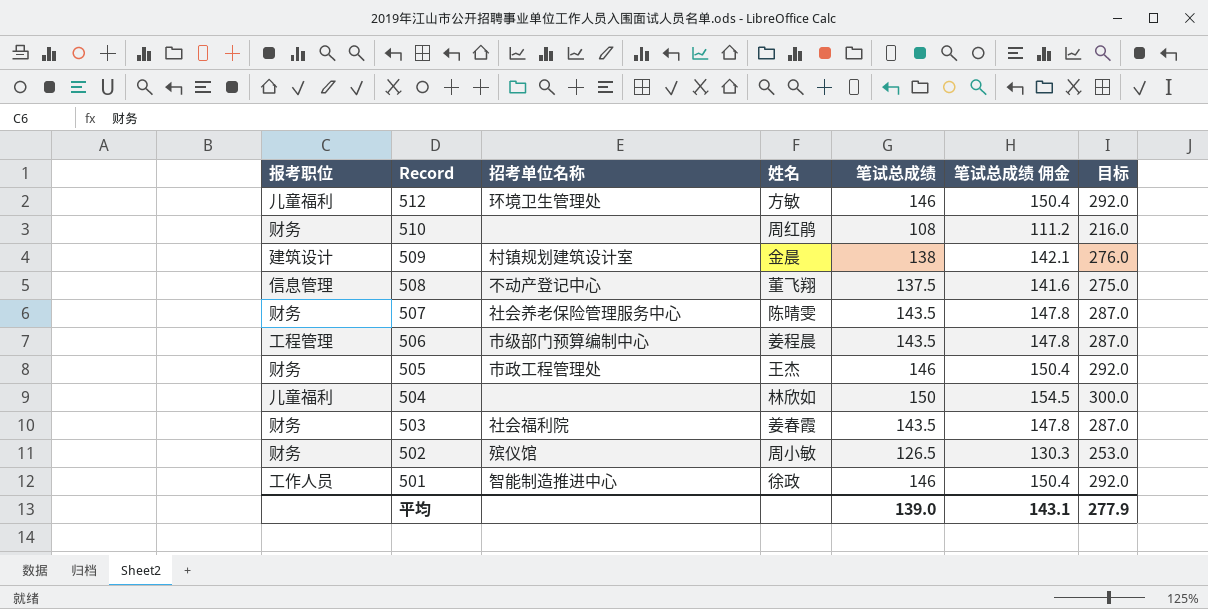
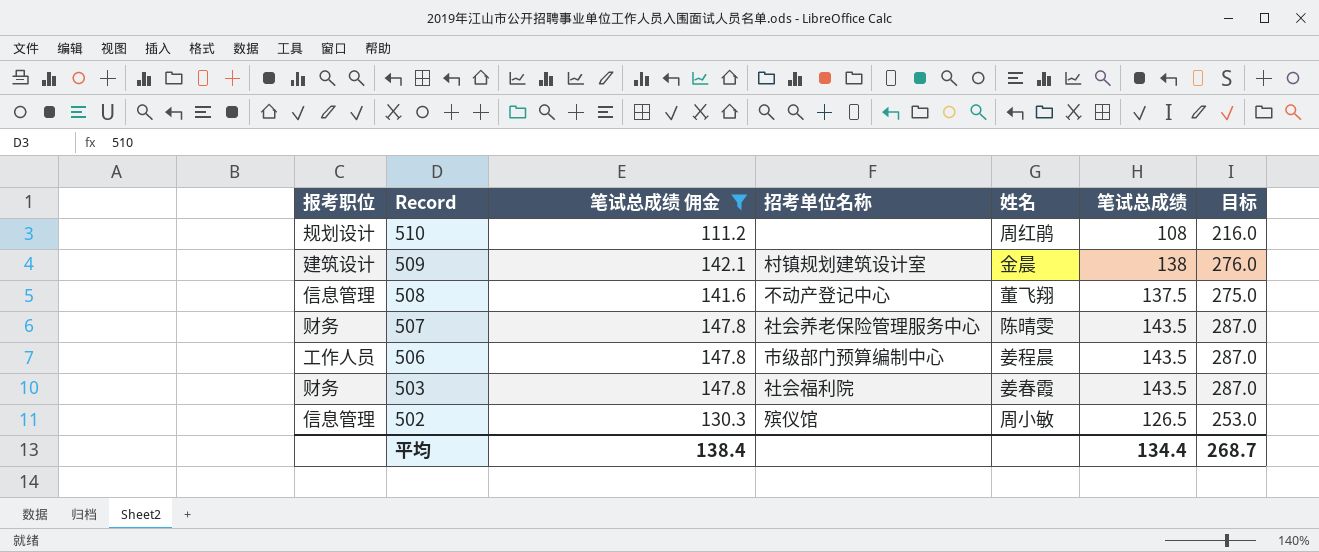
filter: none -> 笔试总成绩 佣金 <= 147.8
column 笔试总成绩 佣金 | position: 6 -> 3
510 | 报考职位: 财务 -> 规划设计
506 | 报考职位: 工程管理 -> 工作人员
502 | 报考职位: 财务 -> 信息管理
平均 | 笔试总成绩 佣金: 143.1 -> 138.4
平均 | 笔试总成绩: 139.0 -> 134.4
平均 | 目标: 277.9 -> 268.7

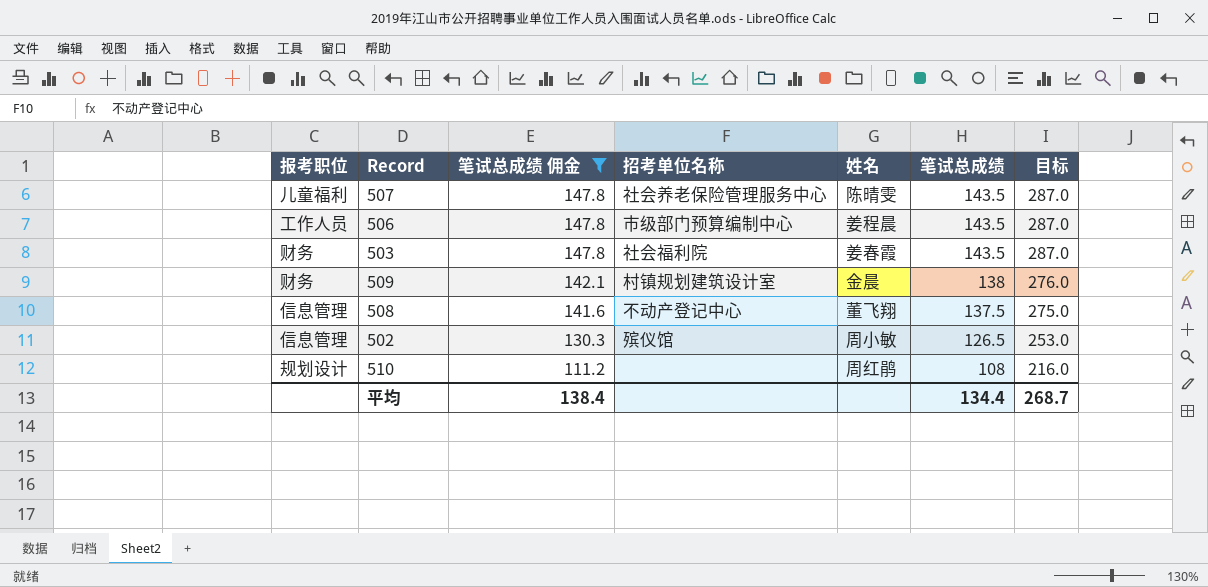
row order: Record descending -> 笔试总成绩 佣金 descending
507 | 报考职位: 财务 -> 儿童福利
509 | 报考职位: 建筑设计 -> 财务

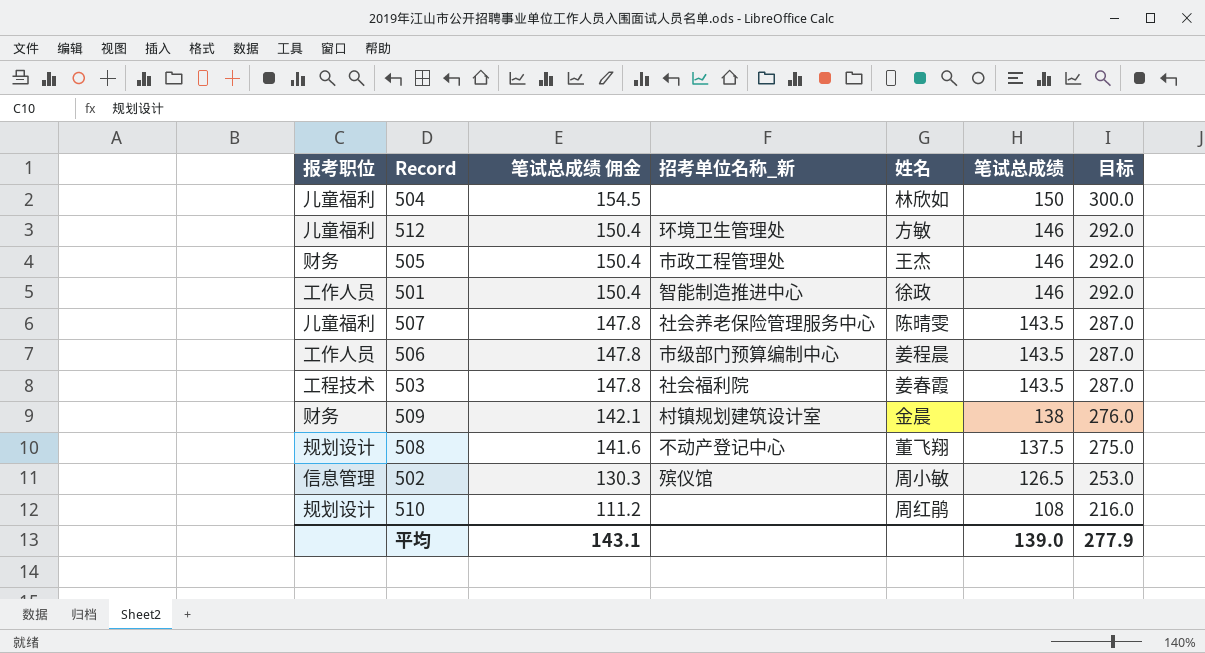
filter: 笔试总成绩 佣金 <= 147.8 -> none
column name: 招考单位名称 -> 招考单位名称_新
503 | 报考职位: 财务 -> 工程技术
508 | 报考职位: 信息管理 -> 规划设计
平均 | 笔试总成绩 佣金: 138.4 -> 143.1
平均 | 笔试总成绩: 134.4 -> 139.0
平均 | 目标: 268.7 -> 277.9

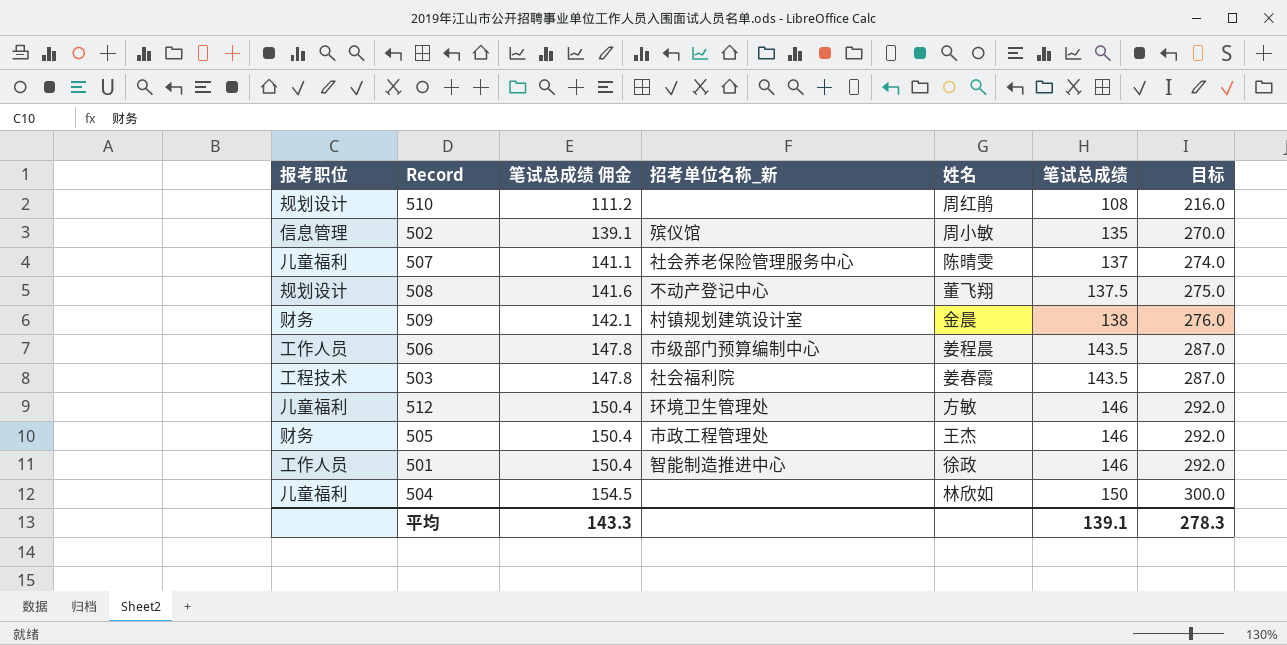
row order: 笔试总成绩 佣金 descending -> 笔试总成绩 佣金 ascending
502 | 笔试总成绩 佣金: 130.3 -> 139.1
502 | 笔试总成绩: 126.5 -> 135
502 | 目标: 253.0 -> 270.0
507 | 笔试总成绩 佣金: 147.8 -> 141.1
507 | 笔试总成绩: 143.5 -> 137
507 | 目标: 287.0 -> 274.0
平均 | 笔试总成绩 佣金: 143.1 -> 143.3
平均 | 笔试总成绩: 139.0 -> 139.1
平均 | 目标: 277.9 -> 278.3

